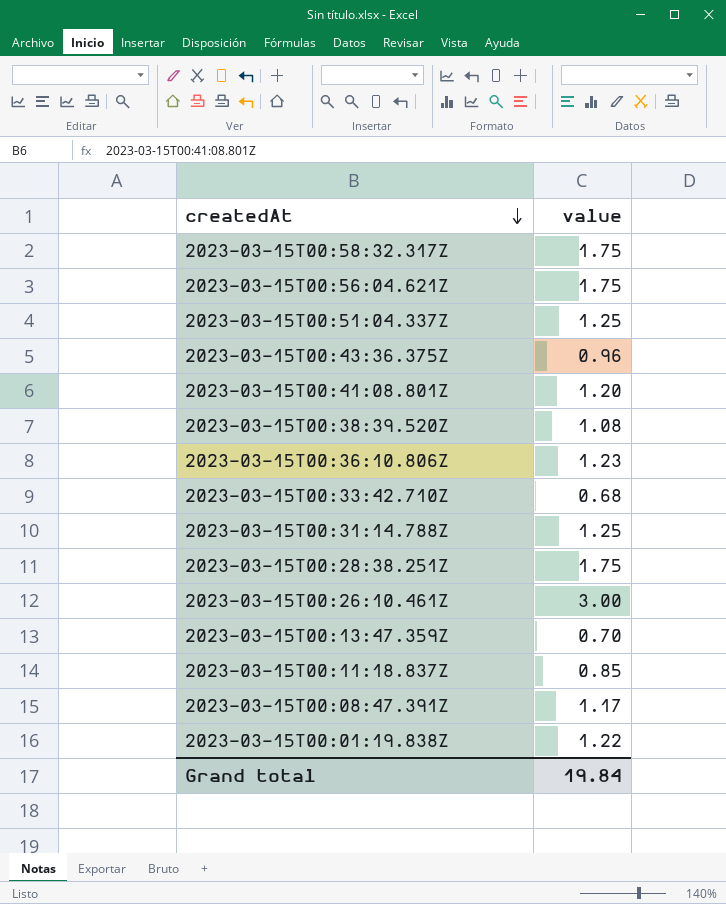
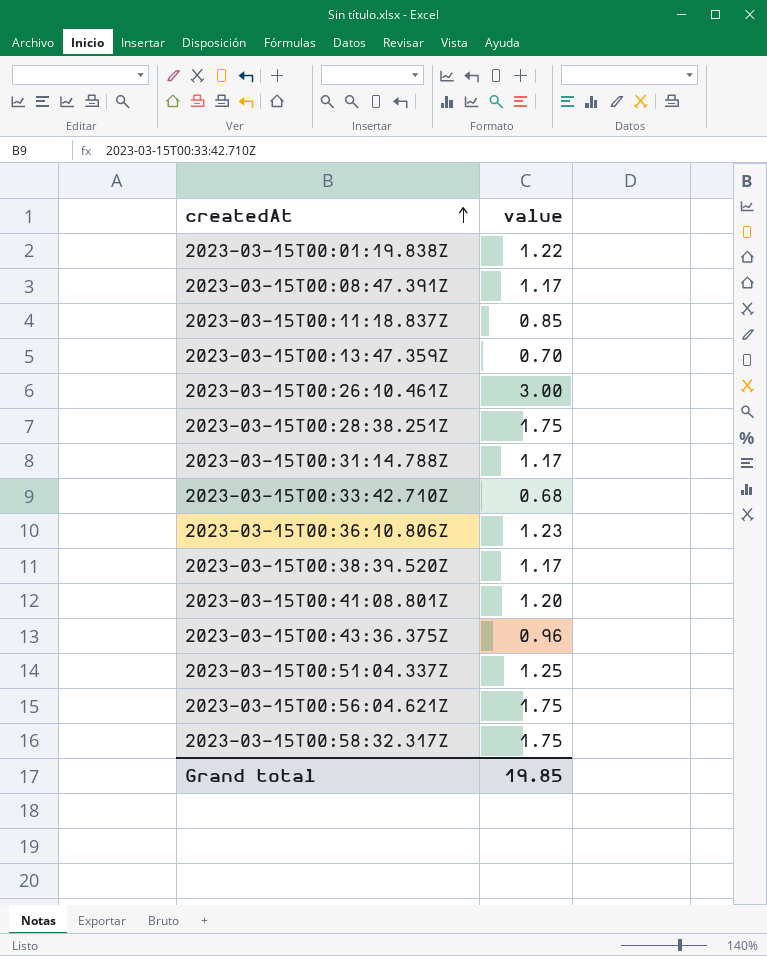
row order: createdAt descending -> createdAt ascending
2023-03-15T00:31:14.788Z | value: 1.25 -> 1.17
2023-03-15T00:38:39.520Z | value: 1.08 -> 1.17
Grand total | value: 19.84 -> 19.85

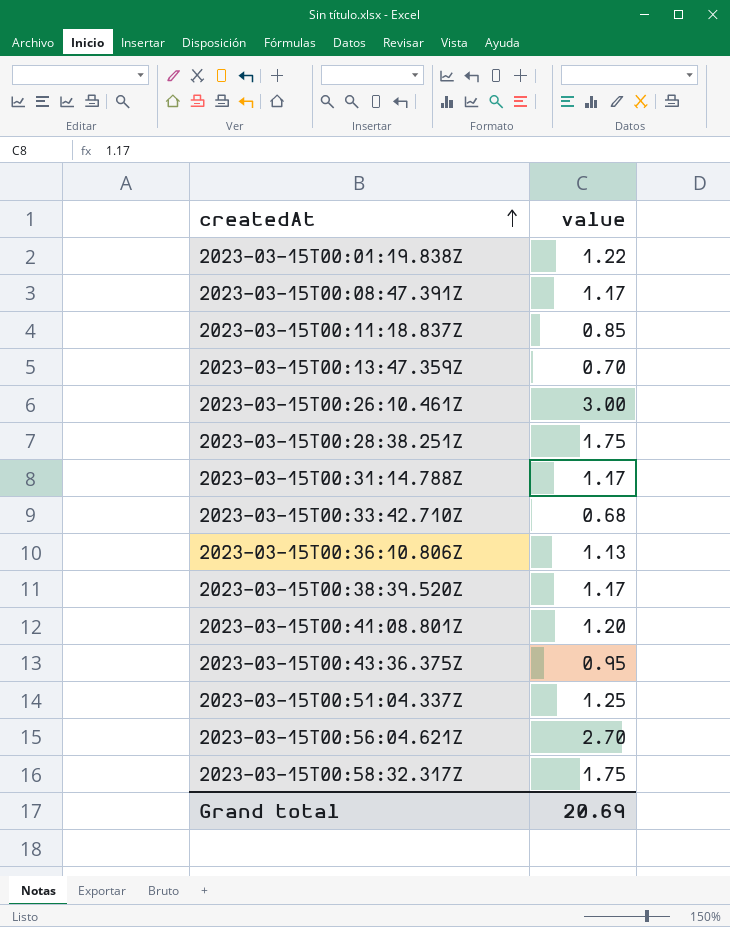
2023-03-15T00:36:10.806Z | value: 1.23 -> 1.13
2023-03-15T00:43:36.375Z | value: 0.96 -> 0.95
2023-03-15T00:56:04.621Z | value: 1.75 -> 2.70
Grand total | value: 19.85 -> 20.69

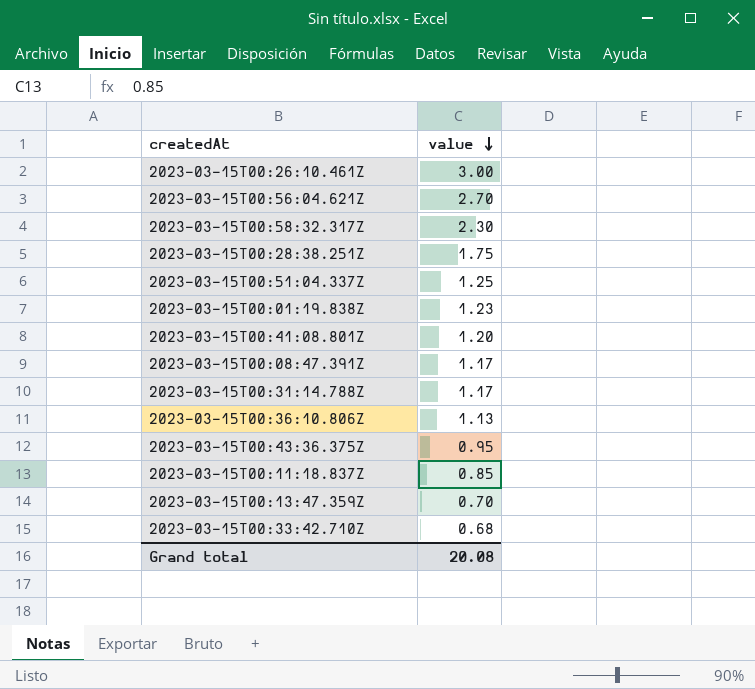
row order: createdAt ascending -> value descending
row 2023-03-15T00:38:39.520Z: 1.17 -> none
2023-03-15T00:58:32.317Z | value: 1.75 -> 2.30
2023-03-15T00:01:19.838Z | value: 1.22 -> 1.23
Grand total | value: 20.69 -> 20.08

